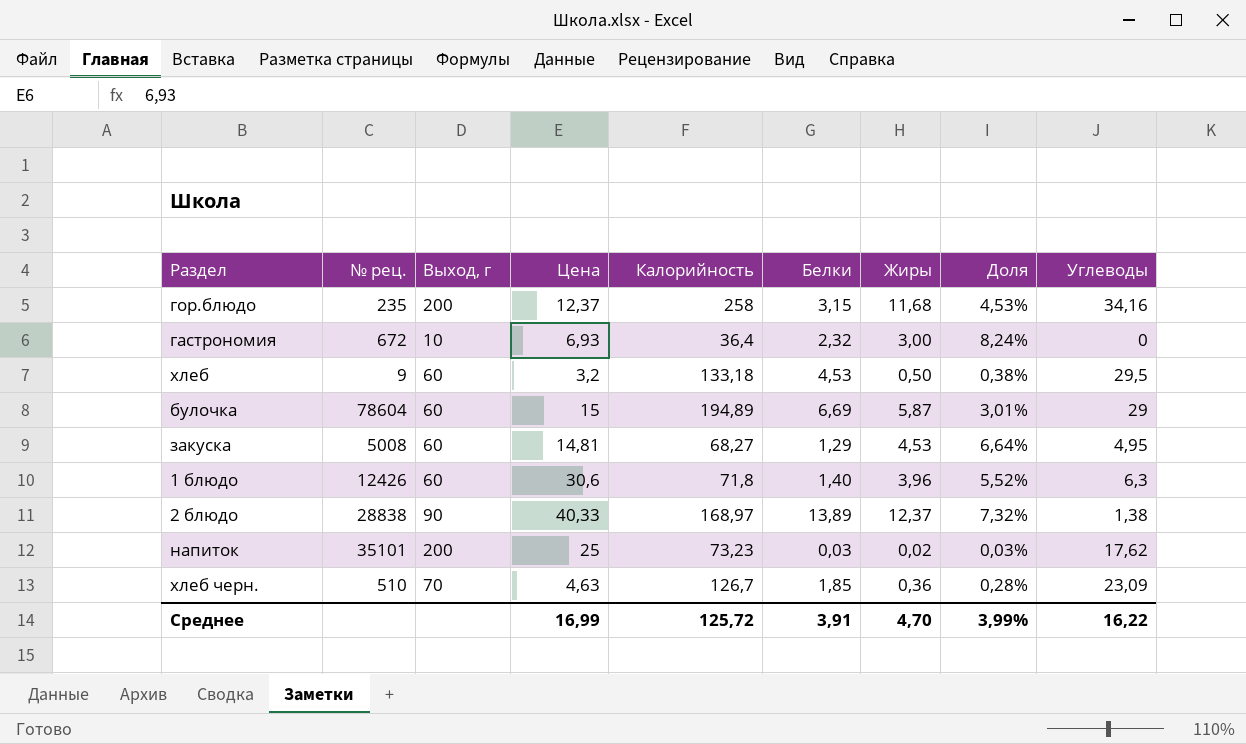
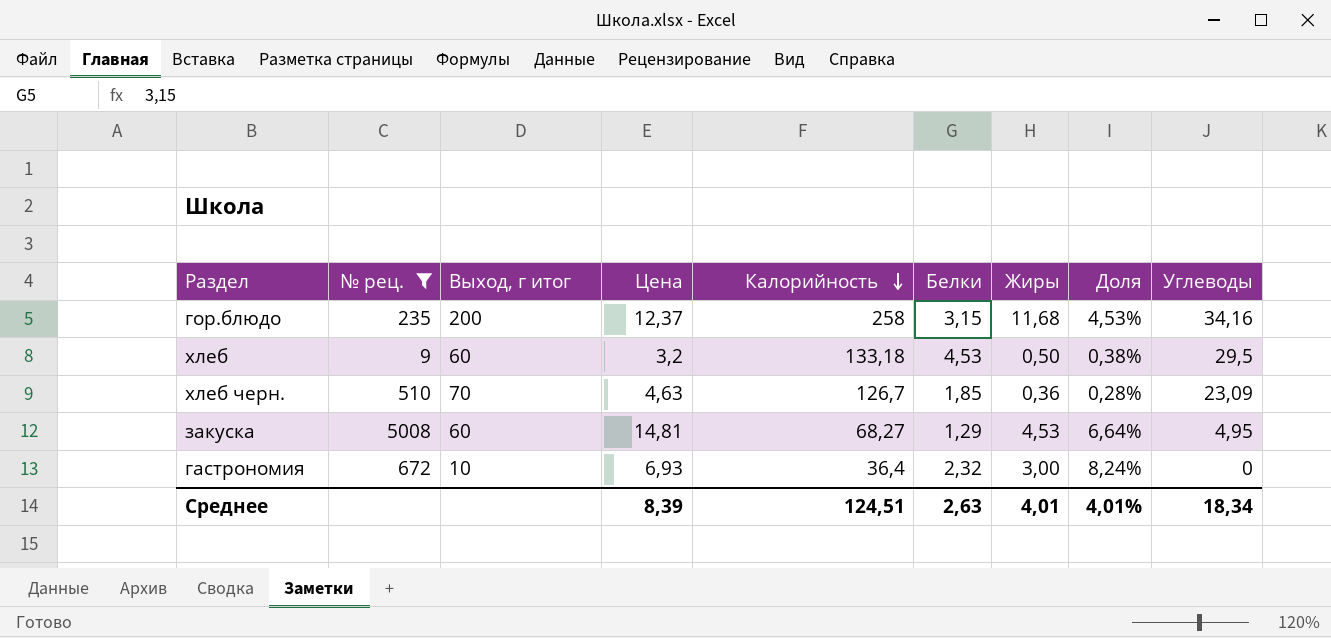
filter: none -> № рец. <= 5008
row order: none -> Калорийность descending
column name: Выход, г -> Выход, г итог
Среднее | Цена: 16,99 -> 8,39
Среднее | Калорийность: 125,72 -> 124,51
Среднее | Белки: 3,91 -> 2,63
Среднее | Жиры: 4,70 -> 4,01
Среднее | Доля: 3,99% -> 4,01%
Среднее | Углеводы: 16,22 -> 18,34

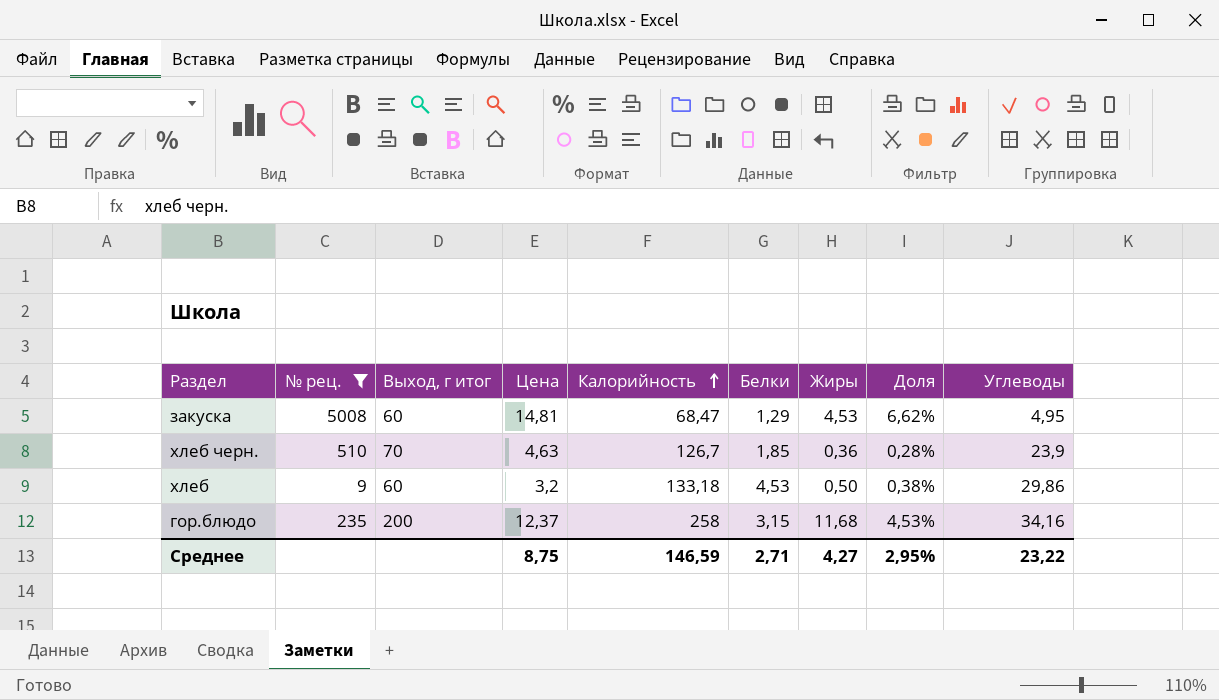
row order: Калорийность descending -> Калорийность ascending
row гастрономия: 672 | 10 | 6,93 | 36,4 | 2,32 | 3,00 | 8,24% | 0 -> none
закуска | Калорийность: 68,27 -> 68,47
закуска | Доля: 6,64% -> 6,62%
хлеб черн. | Углеводы: 23,09 -> 23,9
хлеб | Углеводы: 29,5 -> 29,86
Среднее | Цена: 8,39 -> 8,75
Среднее | Калорийность: 124,51 -> 146,59
Среднее | Белки: 2,63 -> 2,71
Среднее | Жиры: 4,01 -> 4,27
Среднее | Доля: 4,01% -> 2,95%
Среднее | Углеводы: 18,34 -> 23,22

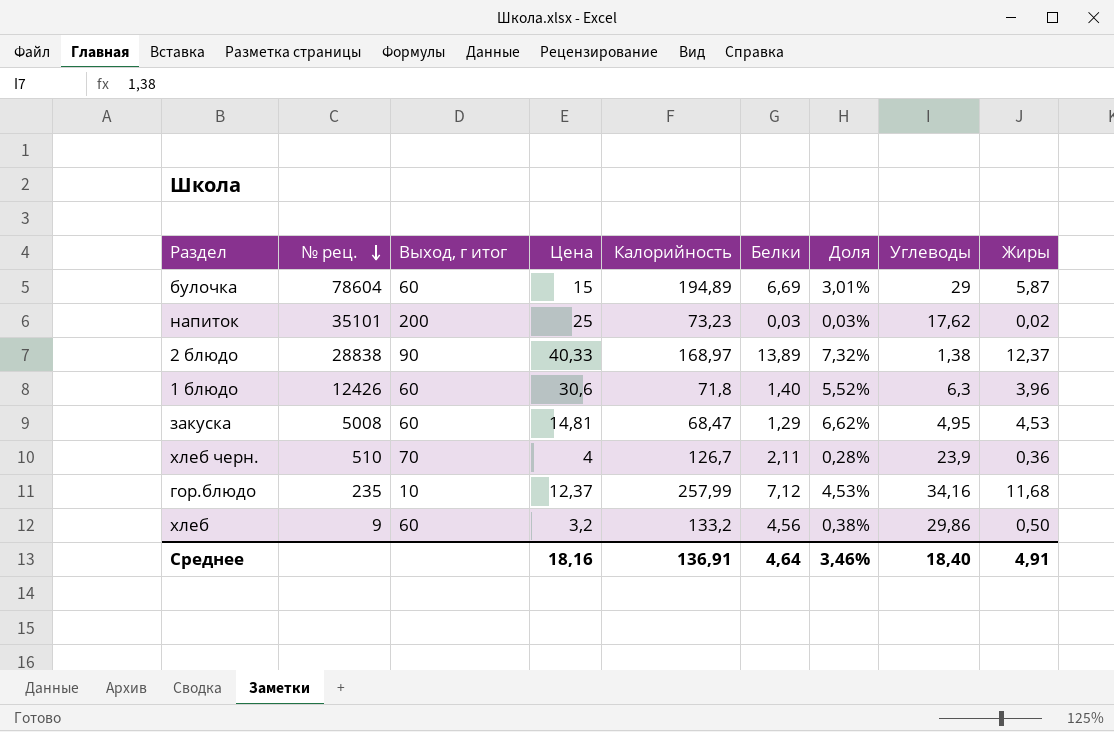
filter: № рец. <= 5008 -> none
row order: Калорийность ascending -> № рец. descending
column Жиры | position: 7 -> 9
хлеб черн. | Цена: 4,63 -> 4
хлеб черн. | Белки: 1,85 -> 2,11
гор.блюдо | Выход, г итог: 200 -> 10
гор.блюдо | Калорийность: 258 -> 257,99
гор.блюдо | Белки: 3,15 -> 7,12
хлеб | Калорийность: 133,18 -> 133,2
хлеб | Белки: 4,53 -> 4,56
Среднее | Цена: 8,75 -> 18,16
Среднее | Калорийность: 146,59 -> 136,91
Среднее | Белки: 2,71 -> 4,64
Среднее | Доля: 2,95% -> 3,46%
Среднее | Углеводы: 23,22 -> 18,40
Среднее | Жиры: 4,27 -> 4,91

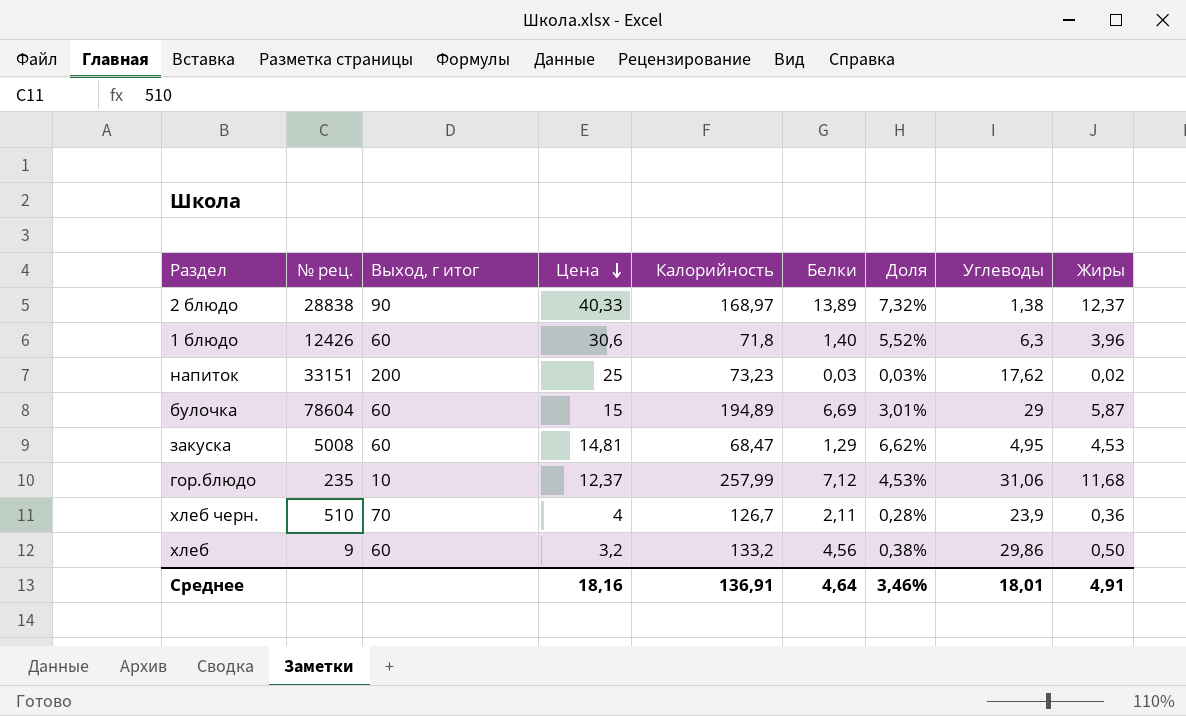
row order: № рец. descending -> Цена descending
напиток | № рец.: 35101 -> 33151
гор.блюдо | Углеводы: 34,16 -> 31,06
Среднее | Углеводы: 18,40 -> 18,01

